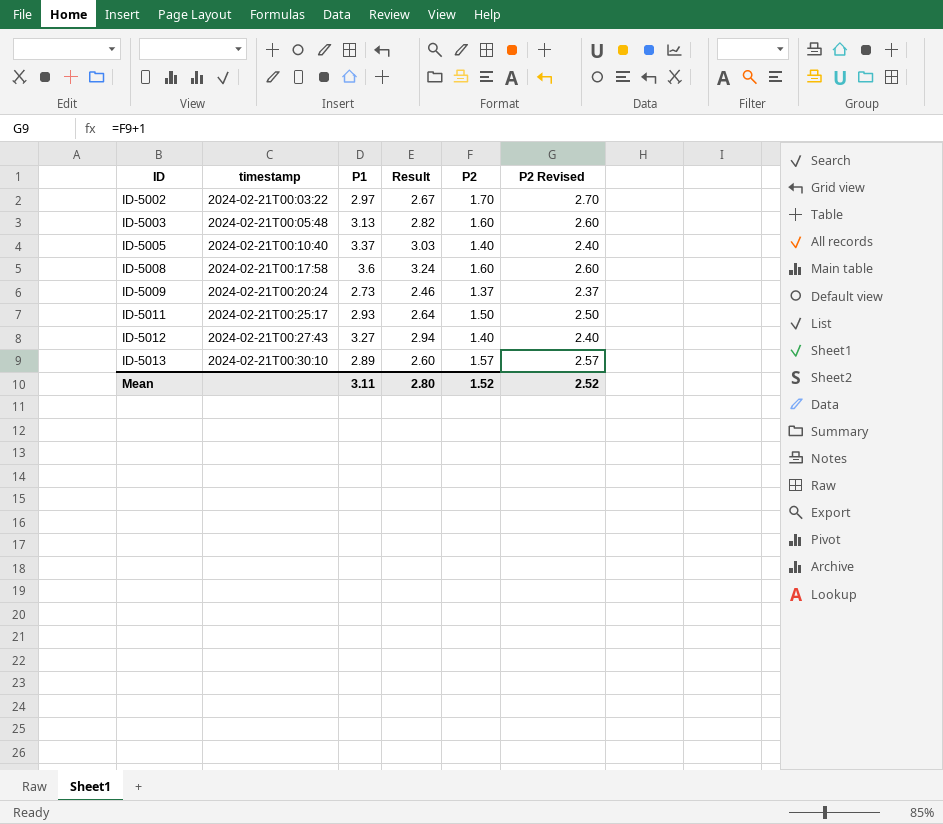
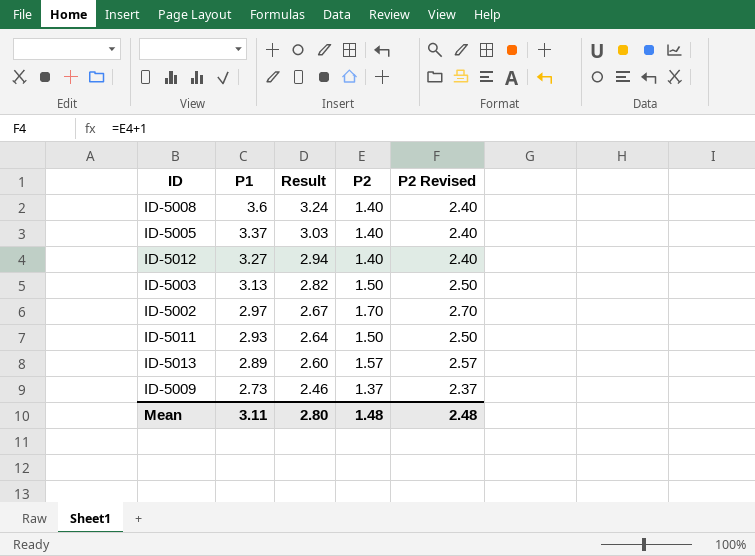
row order: ID ascending -> P1 descending
column timestamp | position: 2 -> none
ID-5008 | P2: 1.60 -> 1.40
ID-5008 | P2 Revised: 2.60 -> 2.40
ID-5003 | P2: 1.60 -> 1.50
ID-5003 | P2 Revised: 2.60 -> 2.50
Mean | P2: 1.52 -> 1.48
Mean | P2 Revised: 2.52 -> 2.48

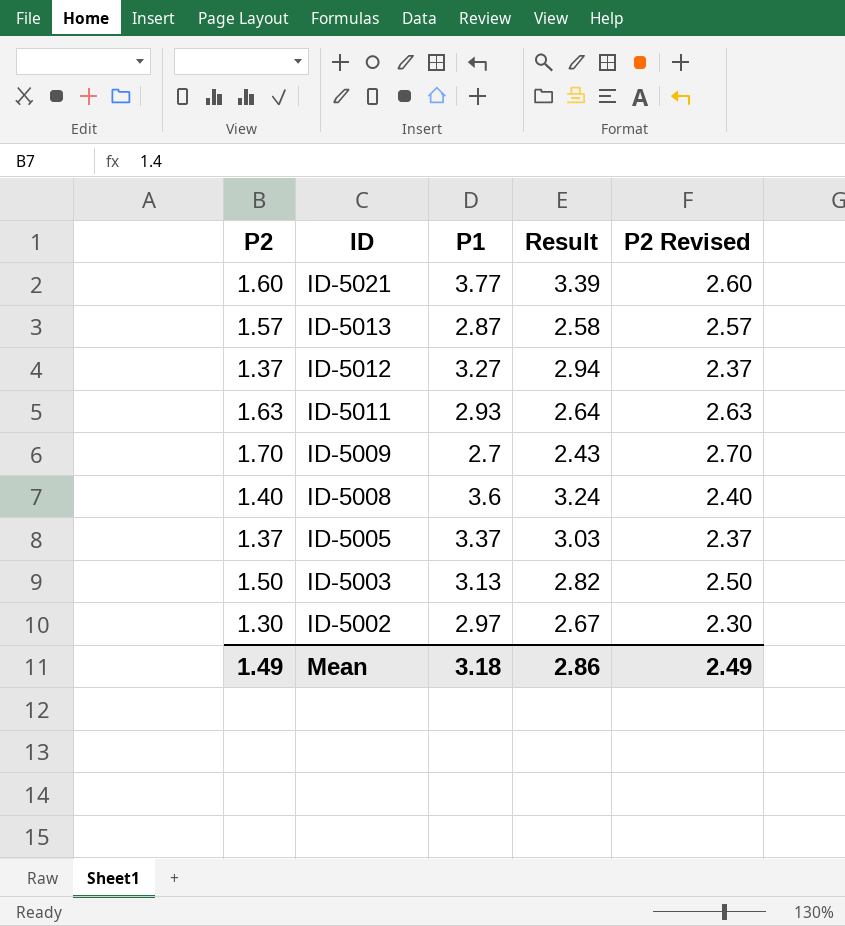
row order: P1 descending -> ID descending
column P2 | position: 4 -> 1
row ID-5021: none -> 1.60 | 3.77 | 3.39 | 2.60
ID-5013 | P1: 2.89 -> 2.87
ID-5013 | Result: 2.60 -> 2.58
ID-5012 | P2: 1.40 -> 1.37
ID-5012 | P2 Revised: 2.40 -> 2.37
ID-5011 | P2: 1.50 -> 1.63
ID-5011 | P2 Revised: 2.50 -> 2.63
ID-5009 | P2: 1.37 -> 1.70
ID-5009 | P1: 2.73 -> 2.7
ID-5009 | Result: 2.46 -> 2.43
ID-5009 | P2 Revised: 2.37 -> 2.70
ID-5005 | P2: 1.40 -> 1.37
ID-5005 | P2 Revised: 2.40 -> 2.37
ID-5002 | P2: 1.70 -> 1.30
ID-5002 | P2 Revised: 2.70 -> 2.30
Mean | P2: 1.48 -> 1.49
Mean | P1: 3.11 -> 3.18
Mean | Result: 2.80 -> 2.86
Mean | P2 Revised: 2.48 -> 2.49

